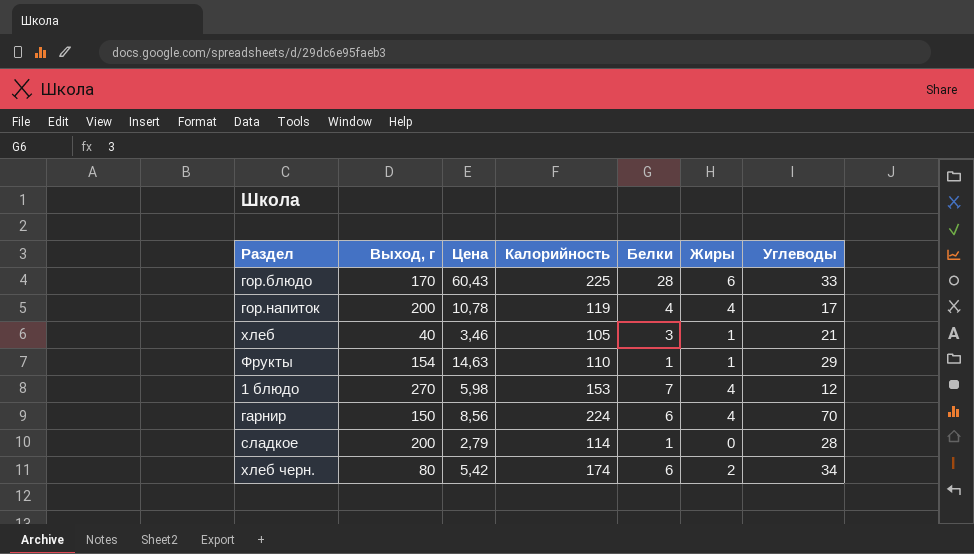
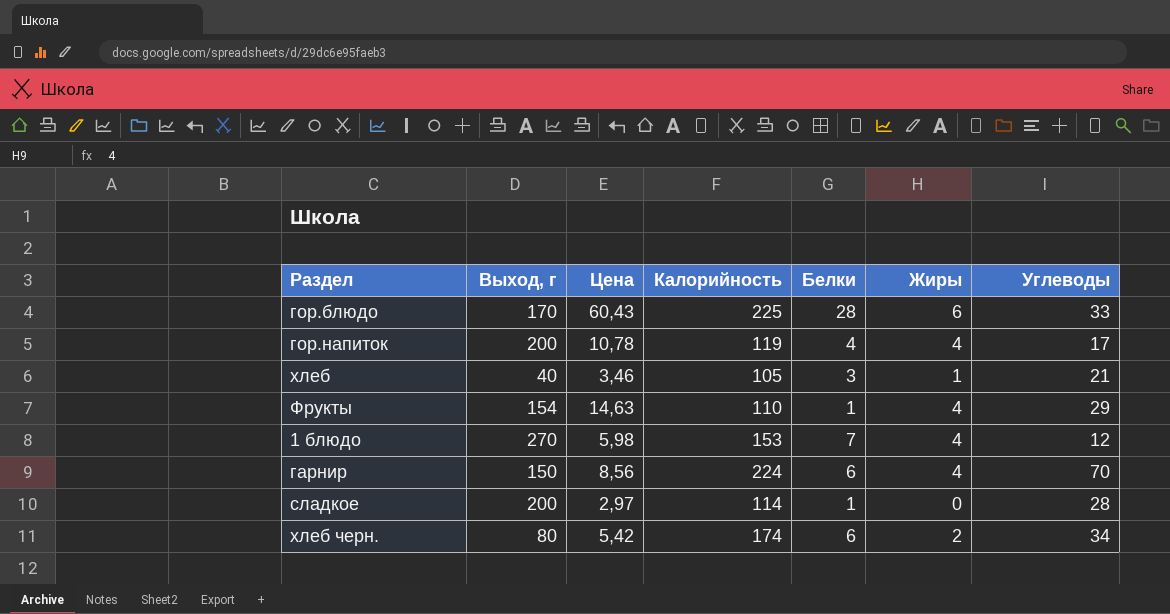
Фрукты | Жиры: 1 -> 4
сладкое | Цена: 2,79 -> 2,97

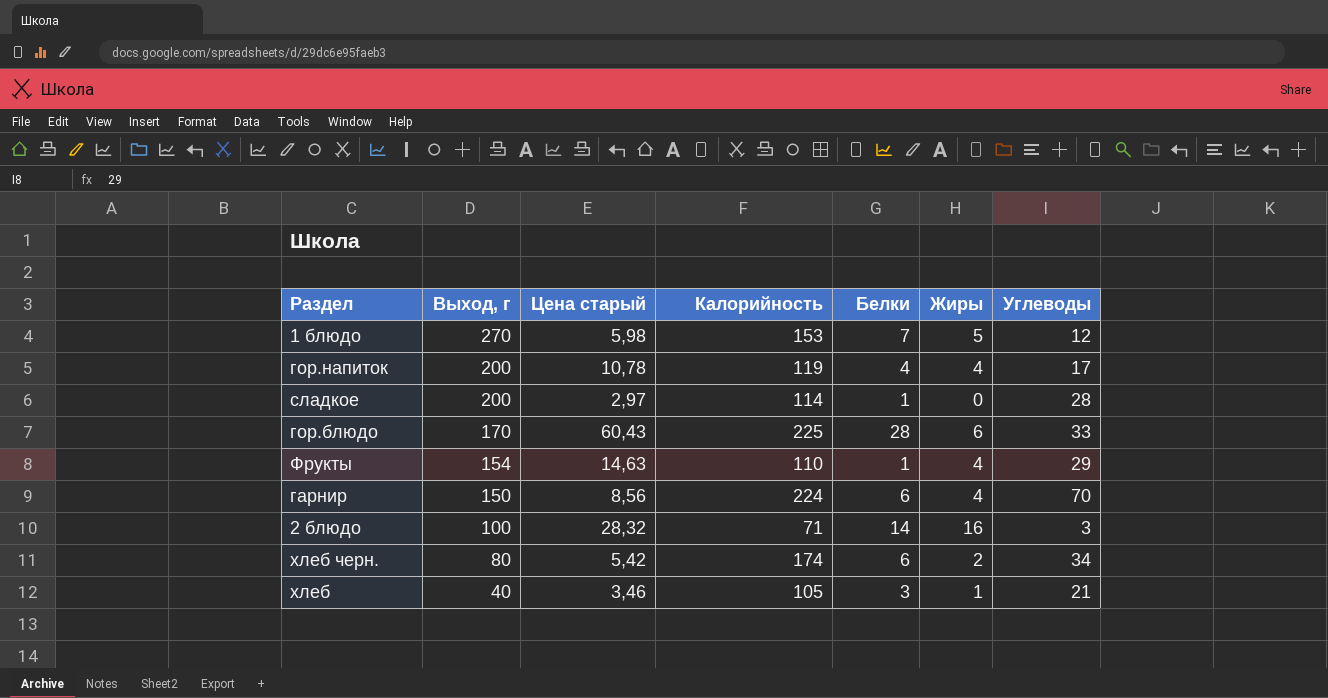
row order: none -> Выход, г descending
column name: Цена -> Цена старый
1 блюдо | Жиры: 4 -> 5
row 2 блюдо: none -> 100 | 28,32 | 71 | 14 | 16 | 3

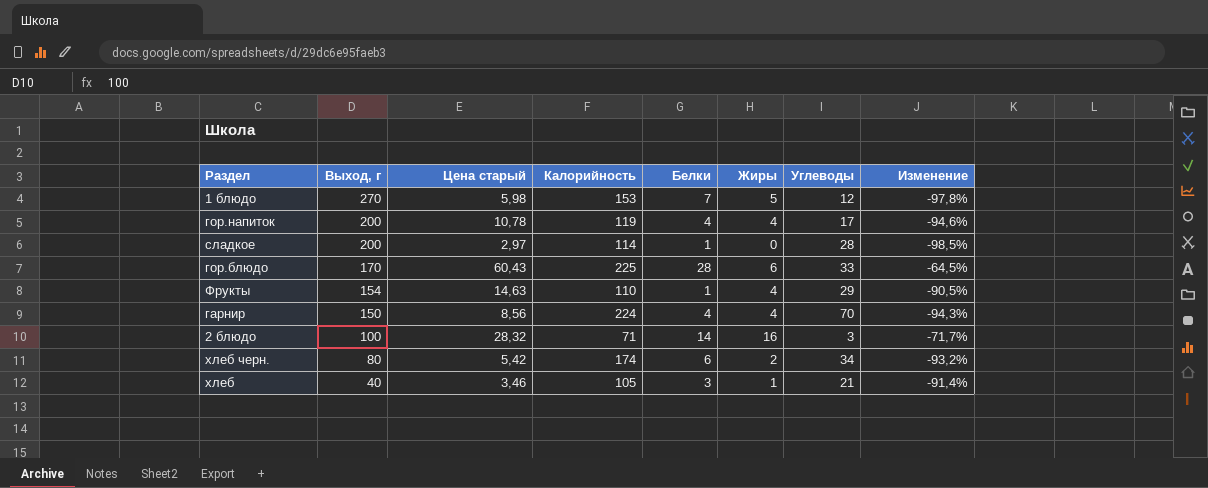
column Изменение | formula: none -> ([Цена старый] - [Выход, г]) / [Выход, г]
гарнир | Белки: 6 -> 4

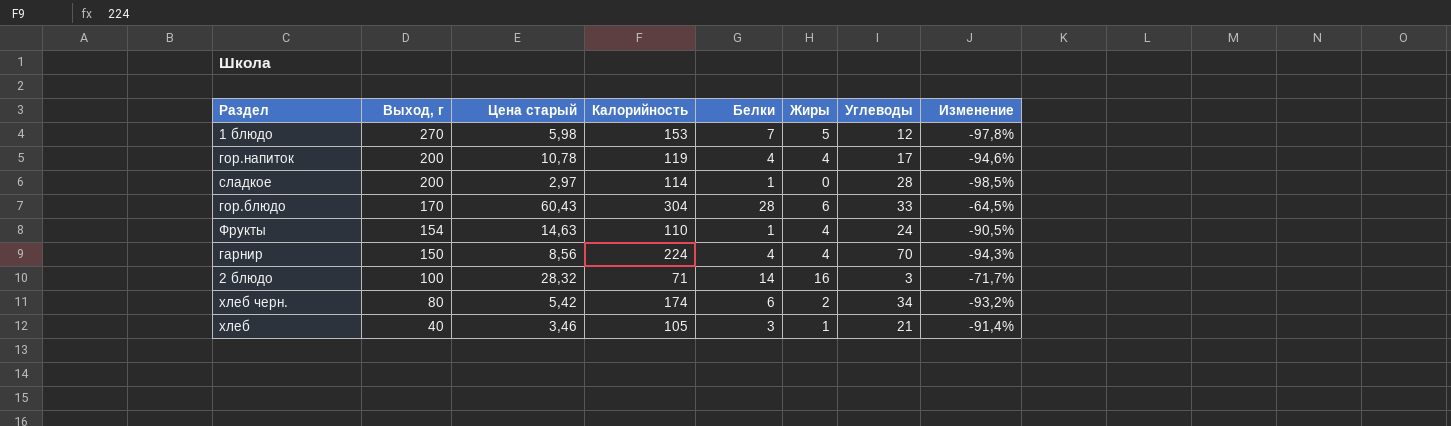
гор.блюдо | Калорийность: 225 -> 304
Фрукты | Углеводы: 29 -> 24

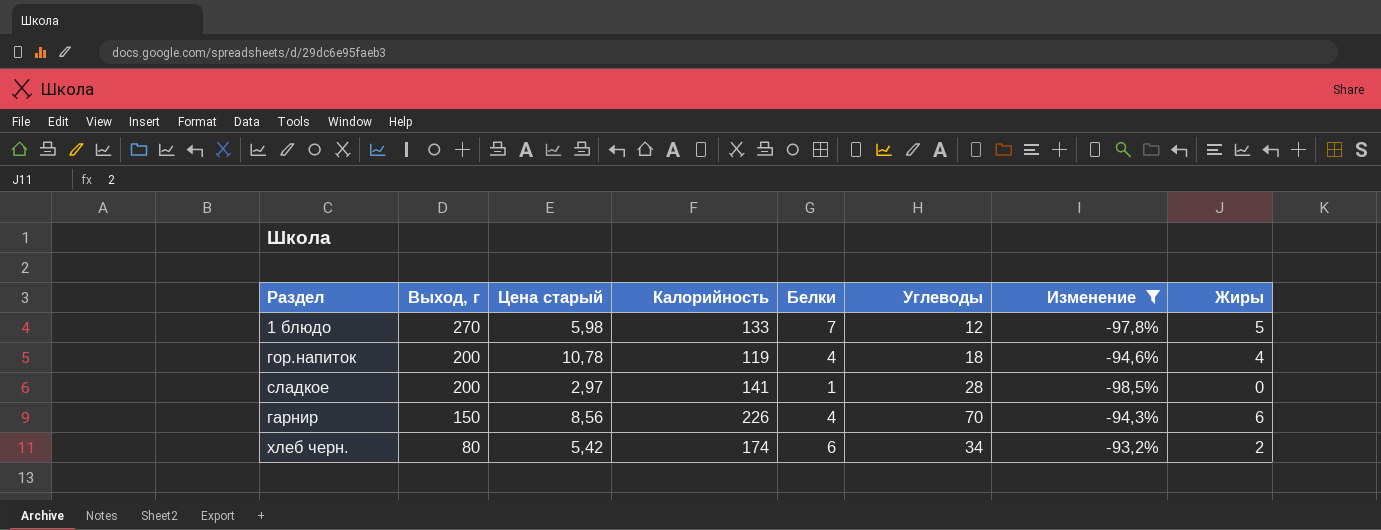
filter: none -> Изменение <= -93,2%
column Жиры | position: 6 -> 8
1 блюдо | Калорийность: 153 -> 133
гор.напиток | Углеводы: 17 -> 18
сладкое | Калорийность: 114 -> 141
гарнир | Калорийность: 224 -> 226
гарнир | Жиры: 4 -> 6

